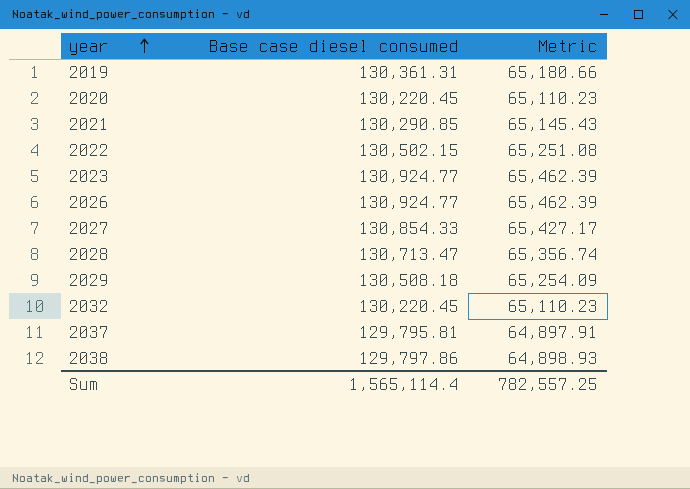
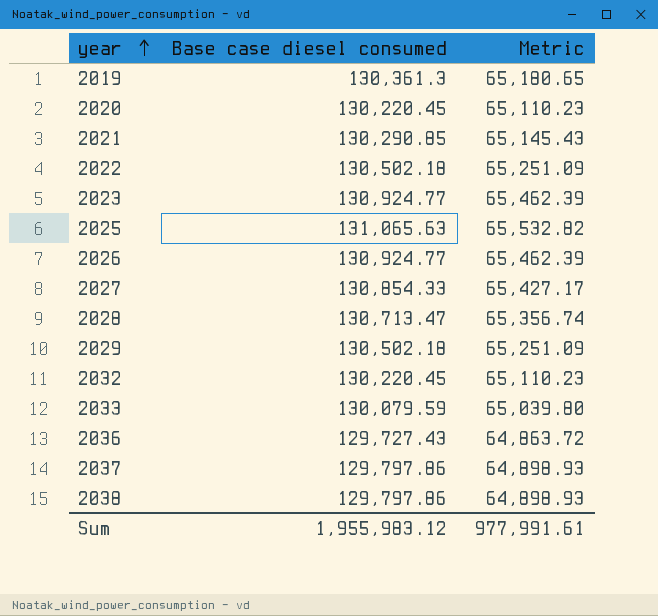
2019 | Base case diesel consumed: 130,361.31 -> 130,361.3
2019 | Metric: 65,180.66 -> 65,180.65
2022 | Base case diesel consumed: 130,502.15 -> 130,502.18
2022 | Metric: 65,251.08 -> 65,251.09
row 2025: none -> 131,065.63 | 65,532.82
2029 | Base case diesel consumed: 130,508.18 -> 130,502.18
2029 | Metric: 65,254.09 -> 65,251.09
row 2033: none -> 130,079.59 | 65,039.80
row 2036: none -> 129,727.43 | 64,863.72
2037 | Base case diesel consumed: 129,795.81 -> 129,797.86
2037 | Metric: 64,897.91 -> 64,898.93
Sum | Base case diesel consumed: 1,565,114.4 -> 1,955,983.12
Sum | Metric: 782,557.25 -> 977,991.61

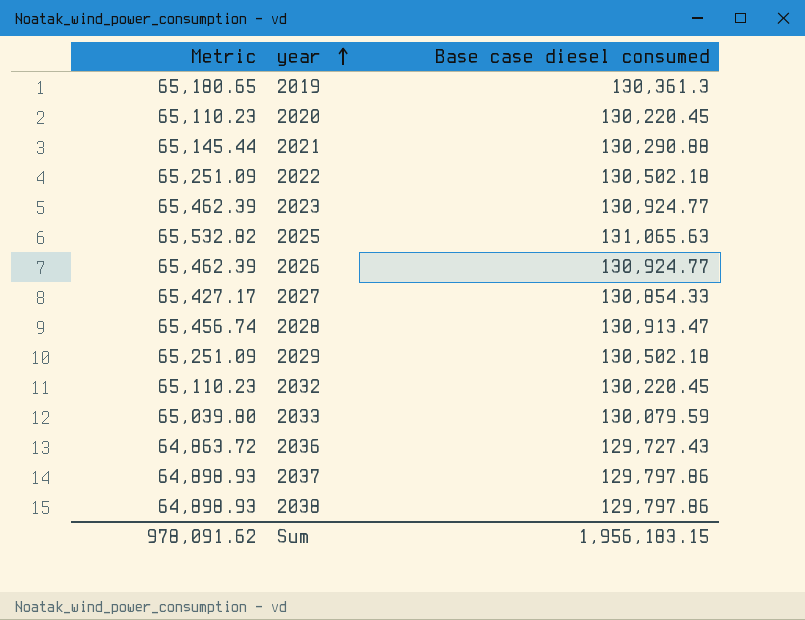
column Metric | position: 3 -> 1
2021 | Metric: 65,145.43 -> 65,145.44
2021 | Base case diesel consumed: 130,290.85 -> 130,290.88
2028 | Metric: 65,356.74 -> 65,456.74
2028 | Base case diesel consumed: 130,713.47 -> 130,913.47
Sum | Metric: 977,991.61 -> 978,091.62
Sum | Base case diesel consumed: 1,955,983.12 -> 1,956,183.15

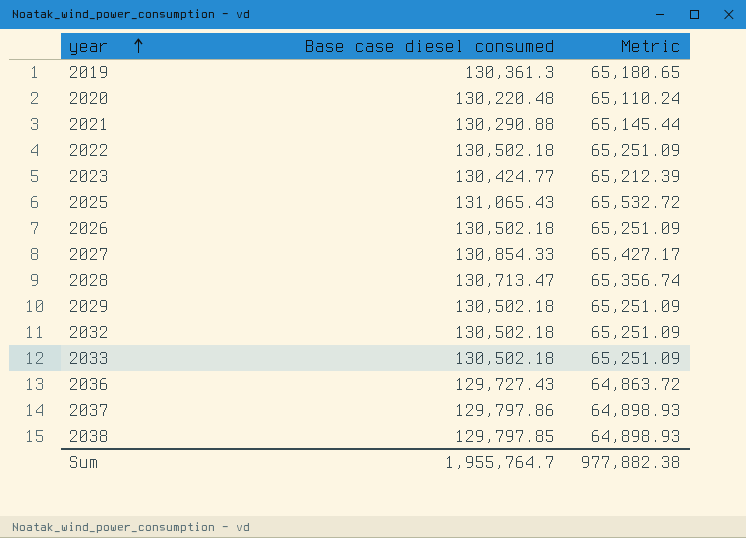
column Metric | position: 1 -> 3
2020 | Base case diesel consumed: 130,220.45 -> 130,220.48
2020 | Metric: 65,110.23 -> 65,110.24
2023 | Base case diesel consumed: 130,924.77 -> 130,424.77
2023 | Metric: 65,462.39 -> 65,212.39
2025 | Base case diesel consumed: 131,065.63 -> 131,065.43
2025 | Metric: 65,532.82 -> 65,532.72
2026 | Base case diesel consumed: 130,924.77 -> 130,502.18
2026 | Metric: 65,462.39 -> 65,251.09
2028 | Base case diesel consumed: 130,913.47 -> 130,713.47
2028 | Metric: 65,456.74 -> 65,356.74
2032 | Base case diesel consumed: 130,220.45 -> 130,502.18
2032 | Metric: 65,110.23 -> 65,251.09
2033 | Base case diesel consumed: 130,079.59 -> 130,502.18
2033 | Metric: 65,039.80 -> 65,251.09
2038 | Base case diesel consumed: 129,797.86 -> 129,797.85
Sum | Base case diesel consumed: 1,956,183.15 -> 1,955,764.7
Sum | Metric: 978,091.62 -> 977,882.38

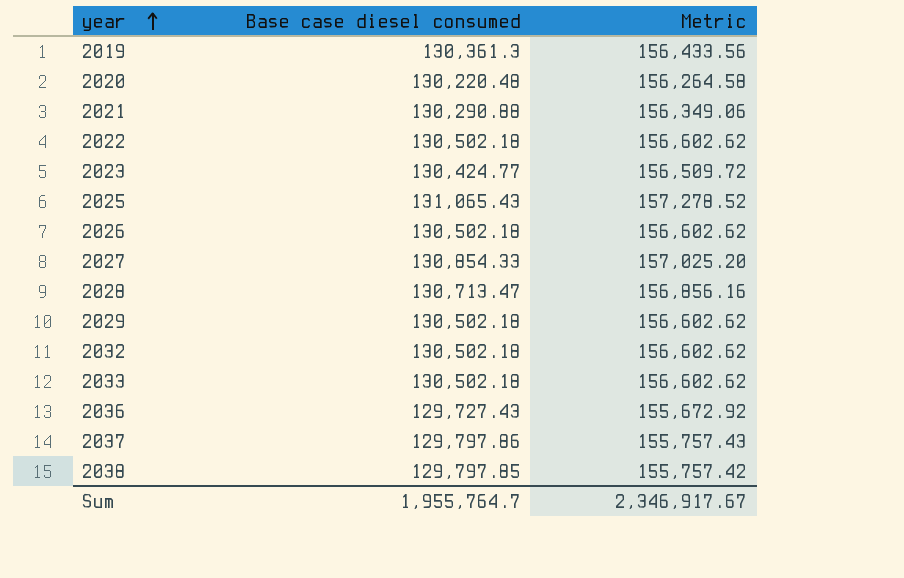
column Metric | formula: [Base case diesel consumed] * 0.5 -> [Base case diesel consumed] * 1.2
Sum | Metric: 977,882.38 -> 2,346,917.67

